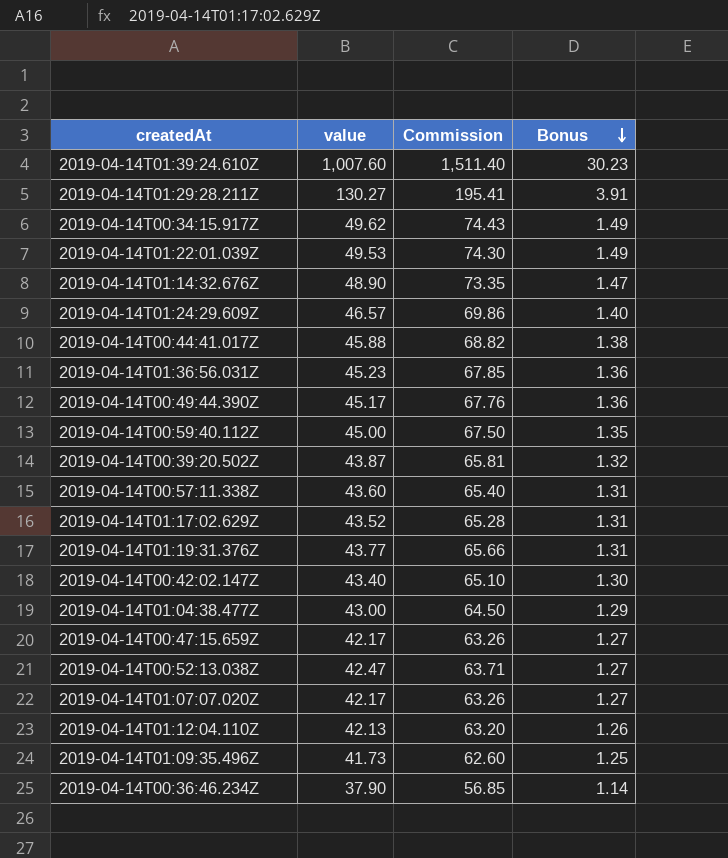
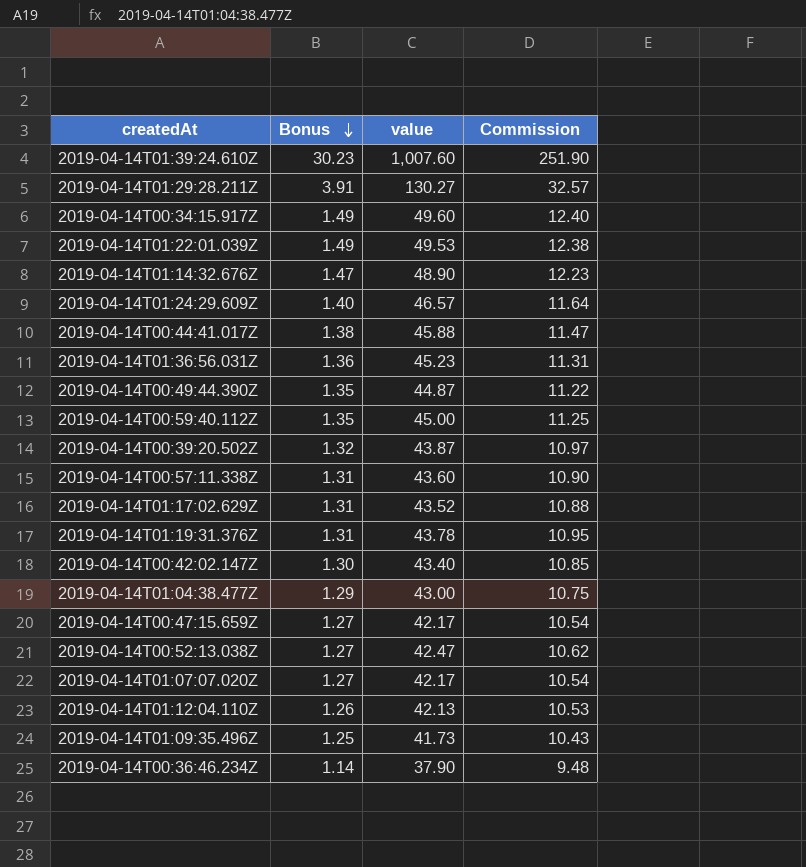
column Bonus | position: 4 -> 2
column Commission | formula: [value] * 1.5 -> [value] * 0.25
2019-04-14T00:34:15.917Z | value: 49.62 -> 49.60
2019-04-14T00:49:44.390Z | Bonus: 1.36 -> 1.35
2019-04-14T00:49:44.390Z | value: 45.17 -> 44.87
2019-04-14T01:19:31.376Z | value: 43.77 -> 43.78

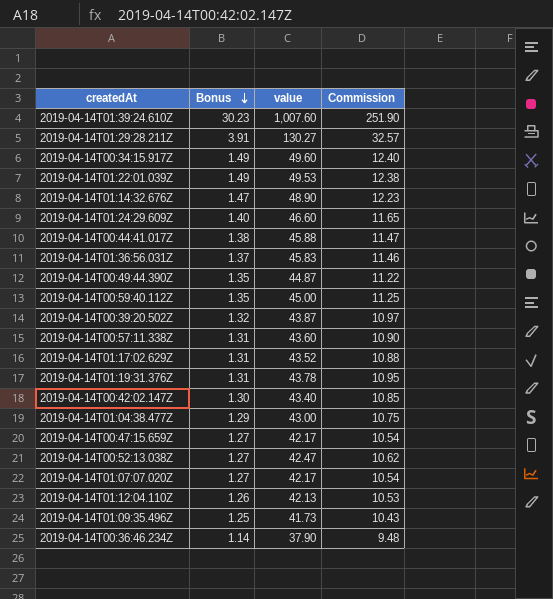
2019-04-14T01:24:29.609Z | value: 46.57 -> 46.60
2019-04-14T01:24:29.609Z | Commission: 11.64 -> 11.65
2019-04-14T01:36:56.031Z | Bonus: 1.36 -> 1.37
2019-04-14T01:36:56.031Z | value: 45.23 -> 45.83
2019-04-14T01:36:56.031Z | Commission: 11.31 -> 11.46

